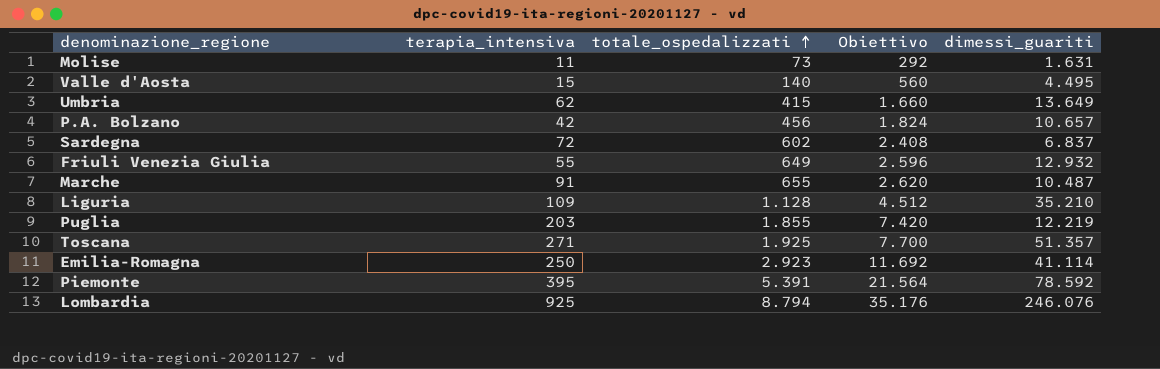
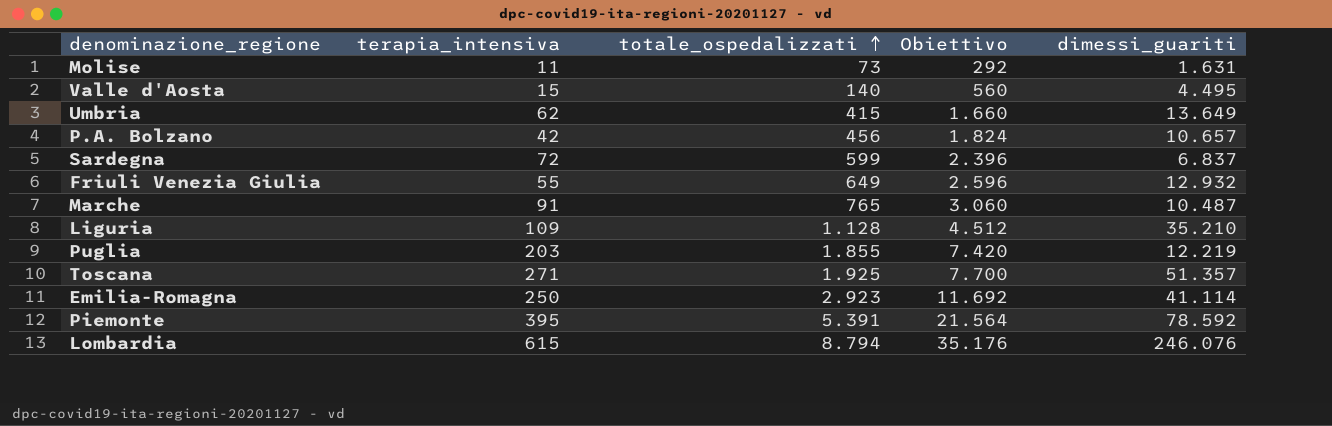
Sardegna | totale_ospedalizzati: 602 -> 599
Sardegna | Obiettivo: 2.408 -> 2.396
Marche | totale_ospedalizzati: 655 -> 765
Marche | Obiettivo: 2.620 -> 3.060
Lombardia | terapia_intensiva: 925 -> 615

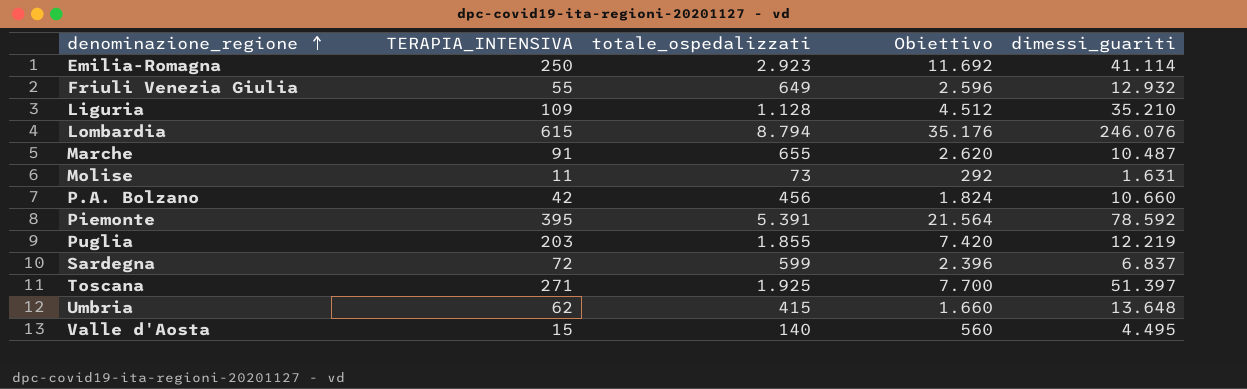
row order: totale_ospedalizzati ascending -> denominazione_regione ascending
column name: terapia_intensiva -> TERAPIA_INTENSIVA
Marche | totale_ospedalizzati: 765 -> 655
Marche | Obiettivo: 3.060 -> 2.620
P.A. Bolzano | dimessi_guariti: 10.657 -> 10.660
Toscana | dimessi_guariti: 51.357 -> 51.397
Umbria | dimessi_guariti: 13.649 -> 13.648

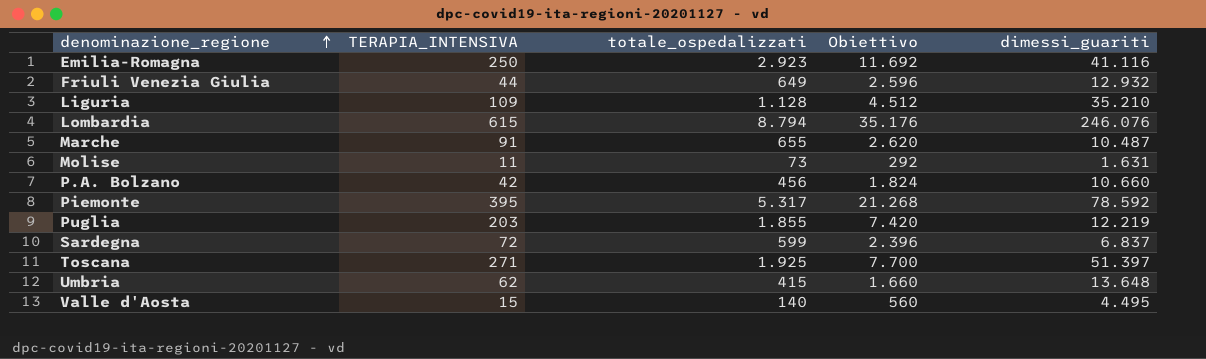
Emilia-Romagna | dimessi_guariti: 41.114 -> 41.116
Friuli Venezia Giulia | TERAPIA_INTENSIVA: 55 -> 44
Piemonte | totale_ospedalizzati: 5.391 -> 5.317
Piemonte | Obiettivo: 21.564 -> 21.268

